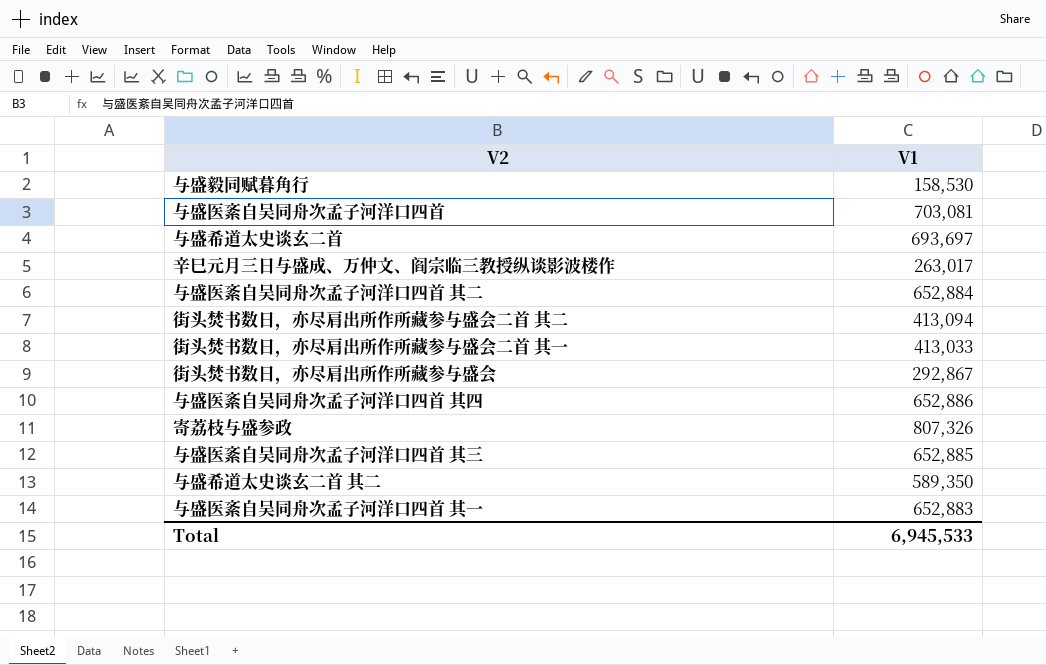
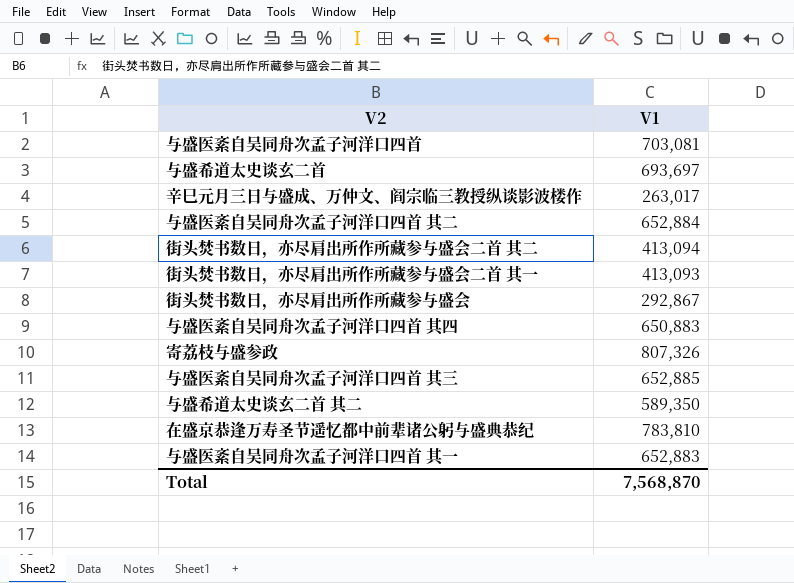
row 与盛毅同赋暮角行: 158,530 -> none
街头焚书数日，亦尽肩出所作所藏参与盛会二首 其一 | V1: 413,033 -> 413,093
与盛医紊自吴同舟次孟子河洋口四首 其四 | V1: 652,886 -> 650,883
row 在盛京恭逢万寿圣节遥忆都中前辈诸公躬与盛典恭纪: none -> 783,810
Total | V1: 6,945,533 -> 7,568,870

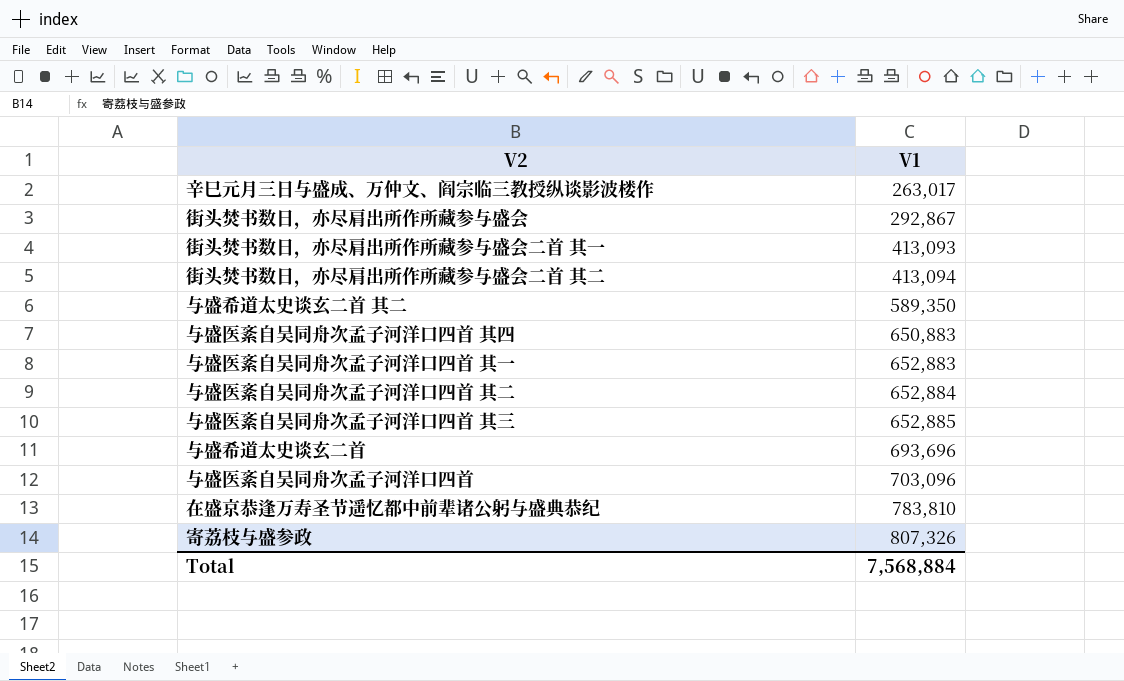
row order: none -> V1 ascending
与盛希道太史谈玄二首 | V1: 693,697 -> 693,696
与盛医紊自吴同舟次孟子河洋口四首 | V1: 703,081 -> 703,096
Total | V1: 7,568,870 -> 7,568,884

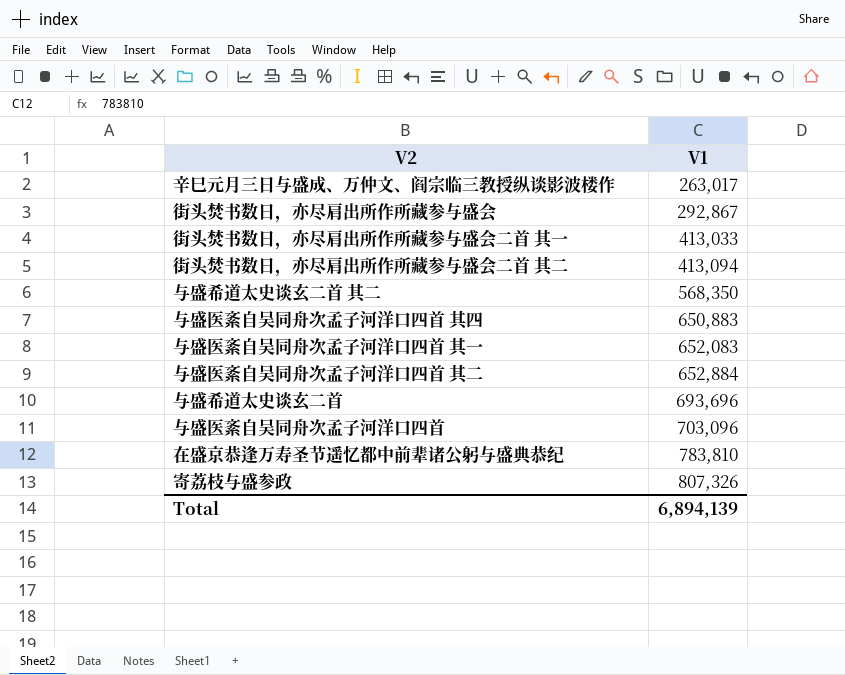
row 与盛医紊自吴同舟次孟子河洋口四首 其三: 652,885 -> none
街头焚书数日，亦尽肩出所作所藏参与盛会二首 其一 | V1: 413,093 -> 413,033
与盛希道太史谈玄二首 其二 | V1: 589,350 -> 568,350
与盛医紊自吴同舟次孟子河洋口四首 其一 | V1: 652,883 -> 652,083
Total | V1: 7,568,884 -> 6,894,139

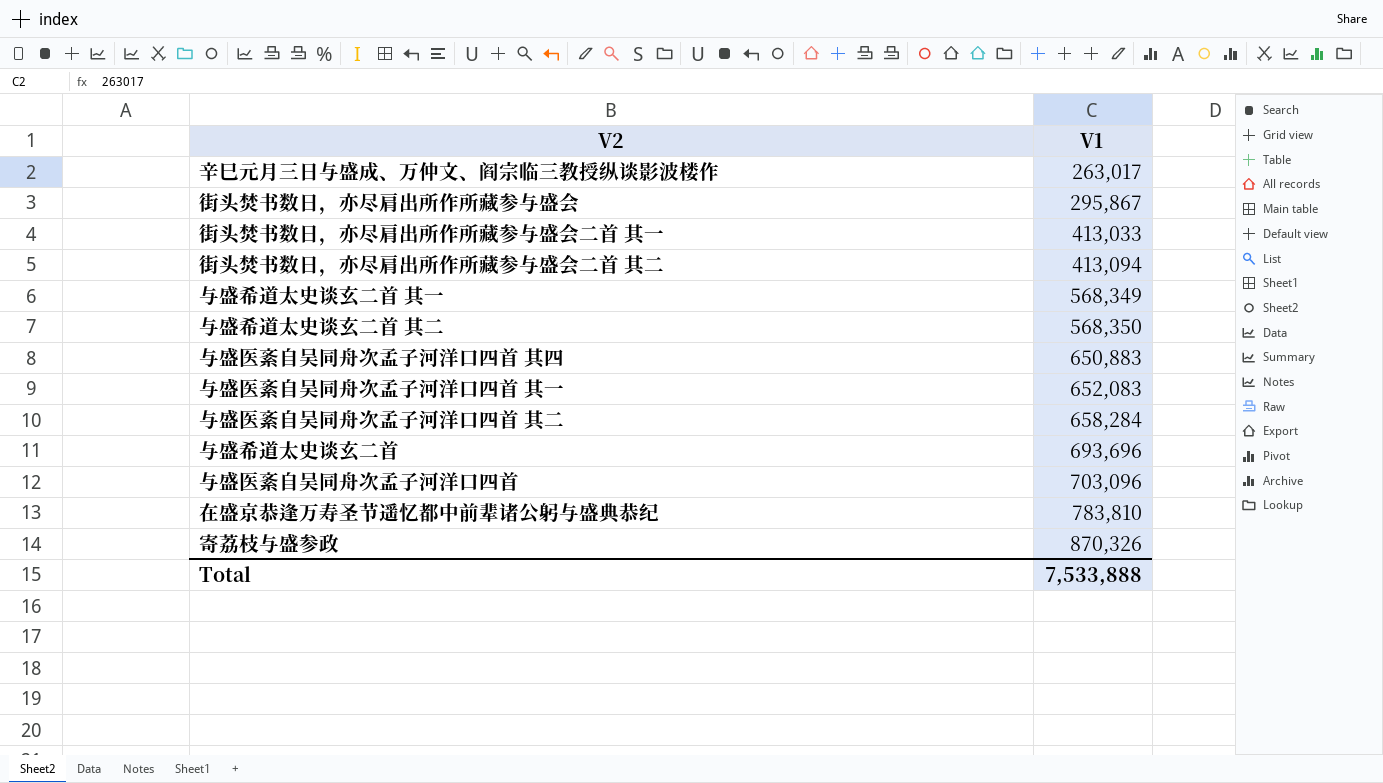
街头焚书数日，亦尽肩出所作所藏参与盛会 | V1: 292,867 -> 295,867
row 与盛希道太史谈玄二首 其一: none -> 568,349
与盛医紊自吴同舟次孟子河洋口四首 其二 | V1: 652,884 -> 658,284
寄荔枝与盛参政 | V1: 807,326 -> 870,326
Total | V1: 6,894,139 -> 7,533,888

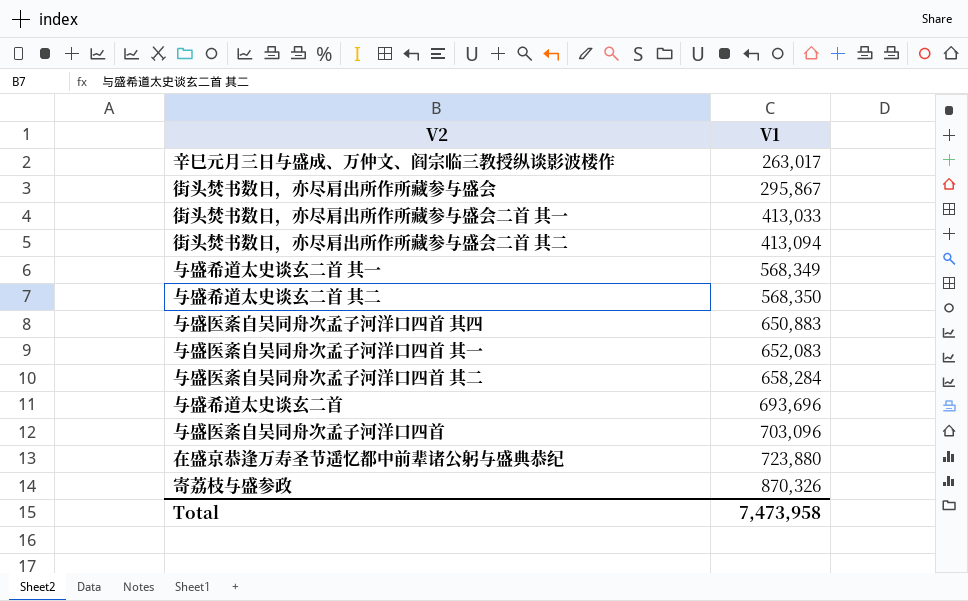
在盛京恭逢万寿圣节遥忆都中前辈诸公躬与盛典恭纪 | V1: 783,810 -> 723,880
Total | V1: 7,533,888 -> 7,473,958

